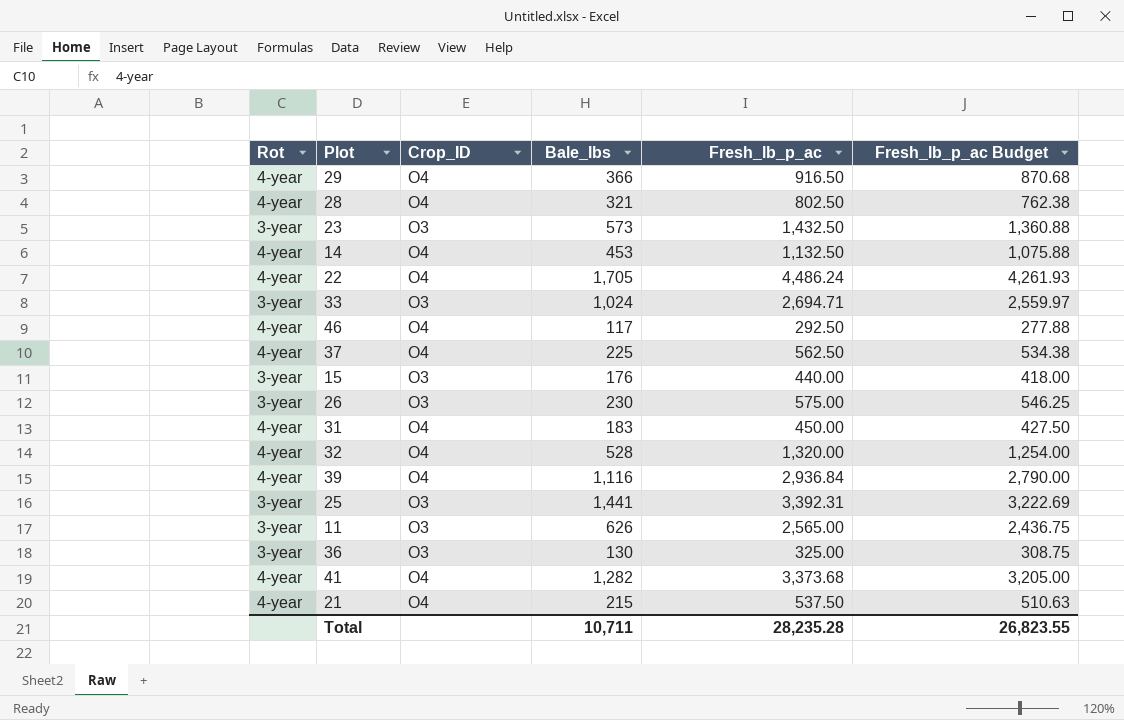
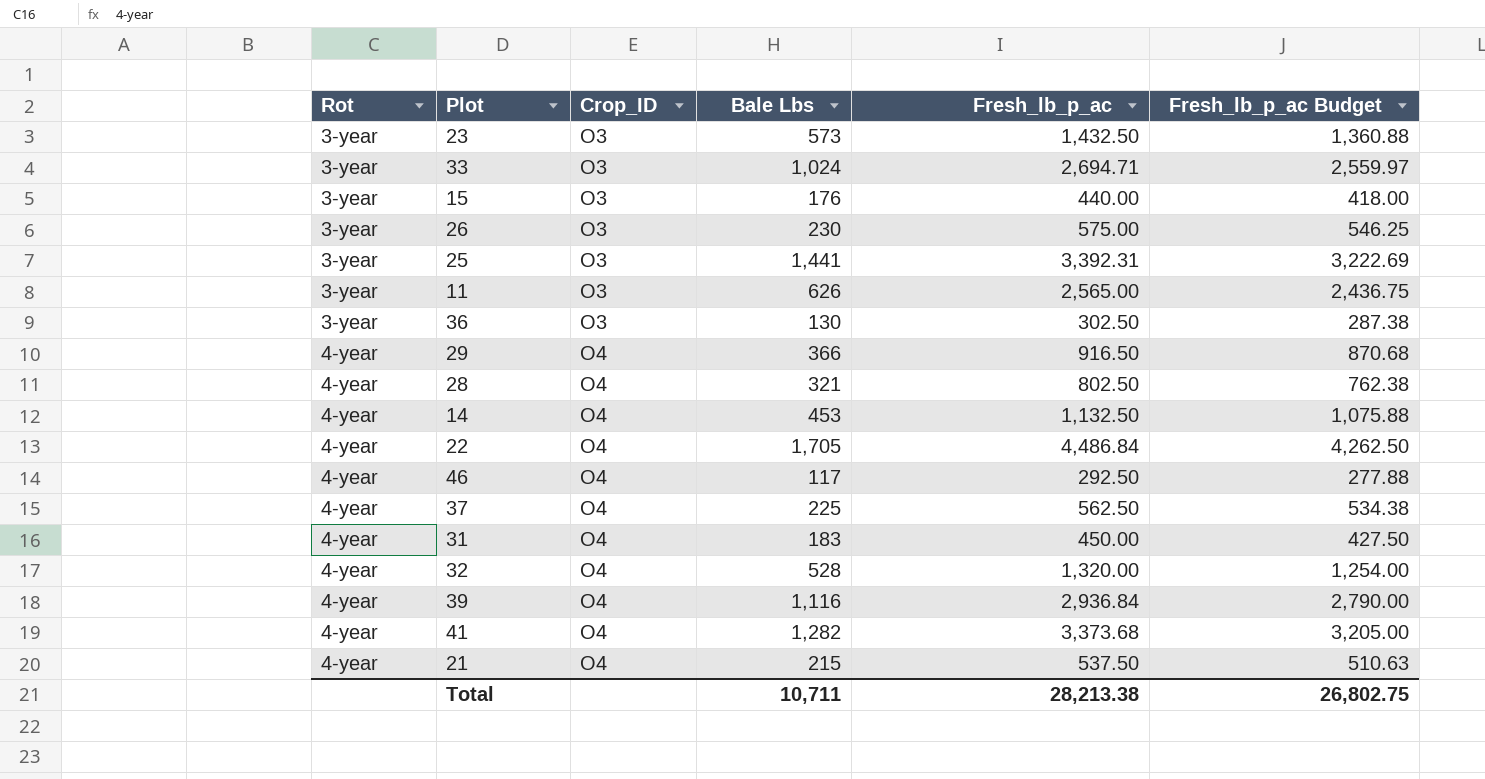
row order: none -> Rot ascending
column name: Bale_lbs -> Bale Lbs
36 | Fresh_lb_p_ac: 325.00 -> 302.50
36 | Fresh_lb_p_ac Budget: 308.75 -> 287.38
22 | Fresh_lb_p_ac: 4,486.24 -> 4,486.84
22 | Fresh_lb_p_ac Budget: 4,261.93 -> 4,262.50
Total | Fresh_lb_p_ac: 28,235.28 -> 28,213.38
Total | Fresh_lb_p_ac Budget: 26,823.55 -> 26,802.75

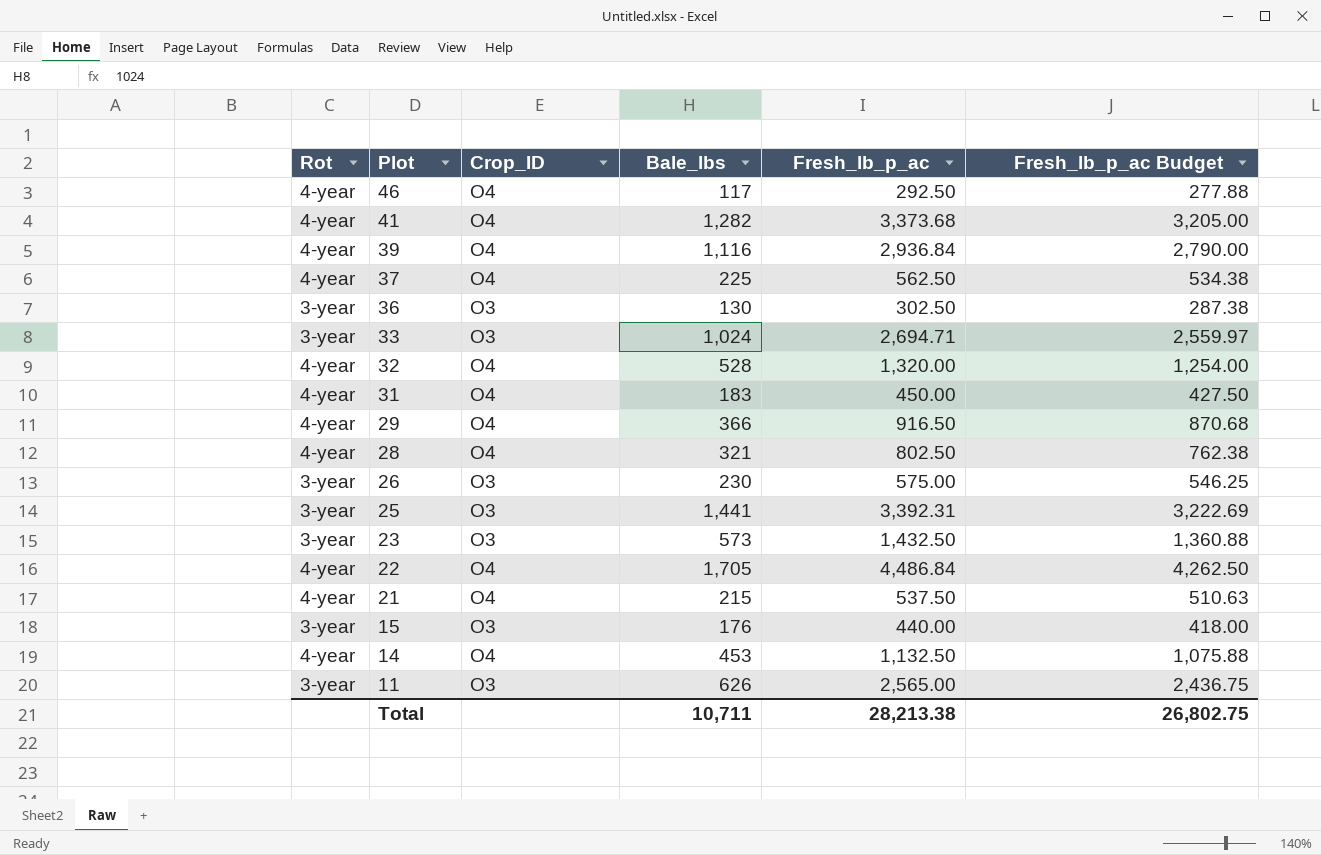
row order: Rot ascending -> Plot descending
column name: Bale Lbs -> Bale_lbs

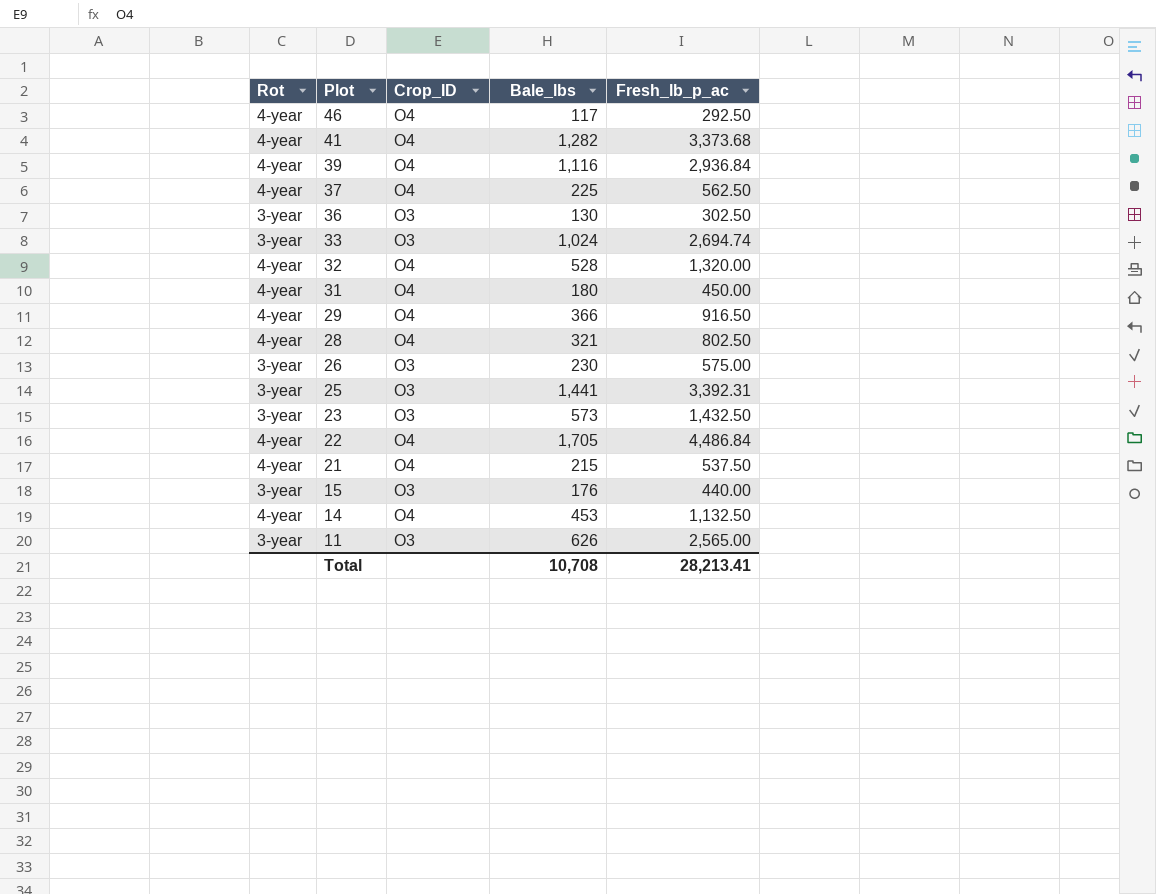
column Fresh_lb_p_ac Budget | formula: [Fresh_lb_p_ac] * 0.95 -> none
33 | Fresh_lb_p_ac: 2,694.71 -> 2,694.74
31 | Bale_lbs: 183 -> 180
Total | Bale_lbs: 10,711 -> 10,708
Total | Fresh_lb_p_ac: 28,213.38 -> 28,213.41

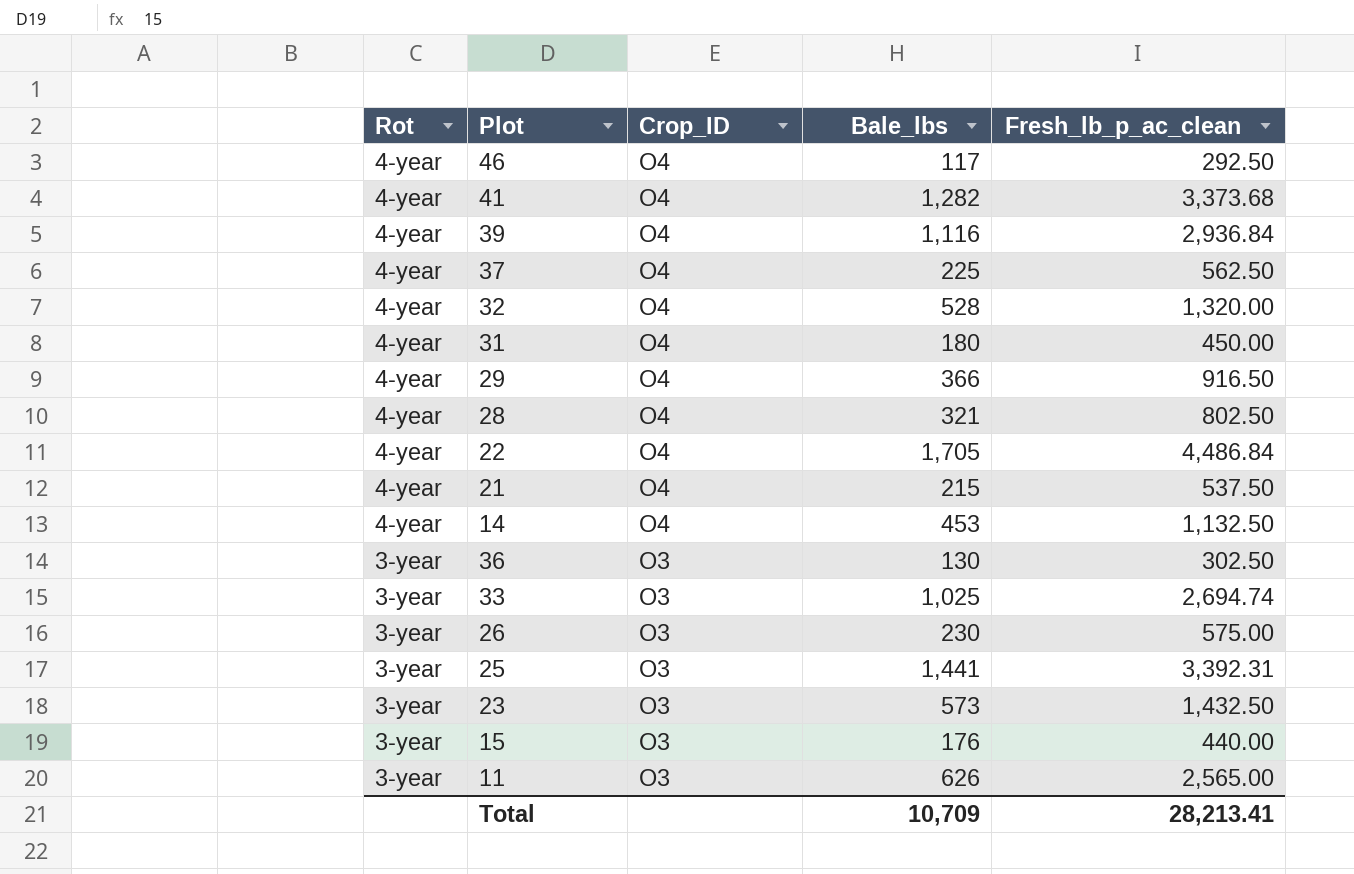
row order: Plot descending -> Rot descending
column name: Fresh_lb_p_ac -> Fresh_lb_p_ac_clean
33 | Bale_lbs: 1,024 -> 1,025
Total | Bale_lbs: 10,708 -> 10,709

